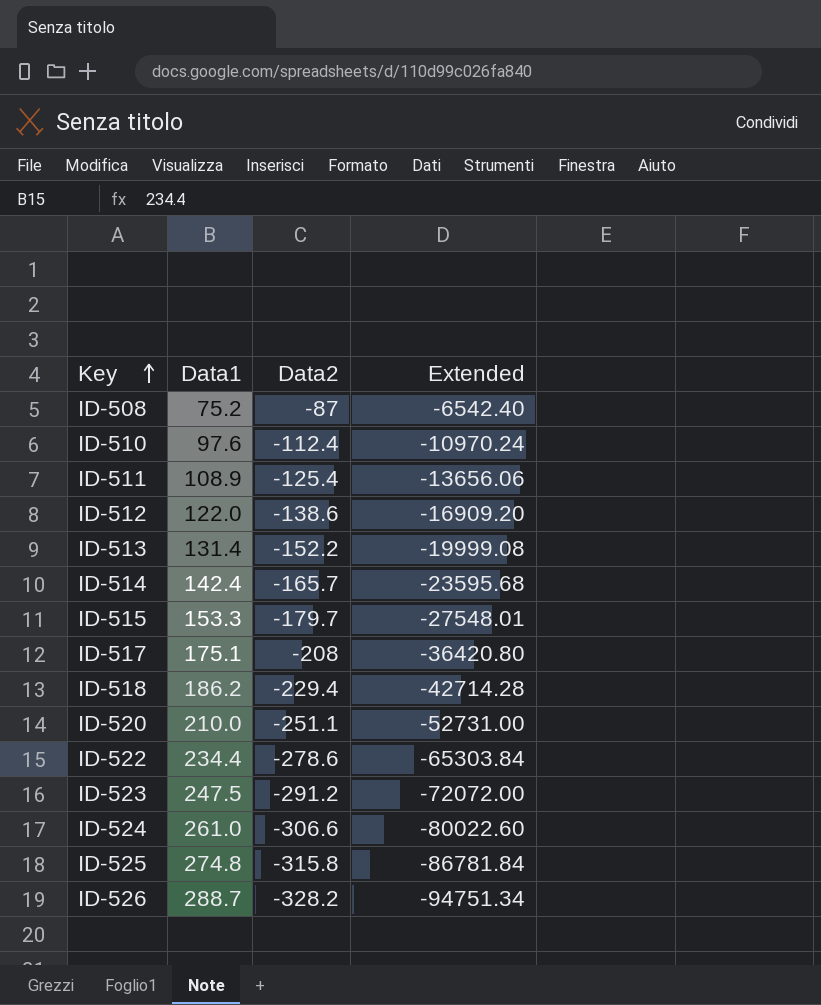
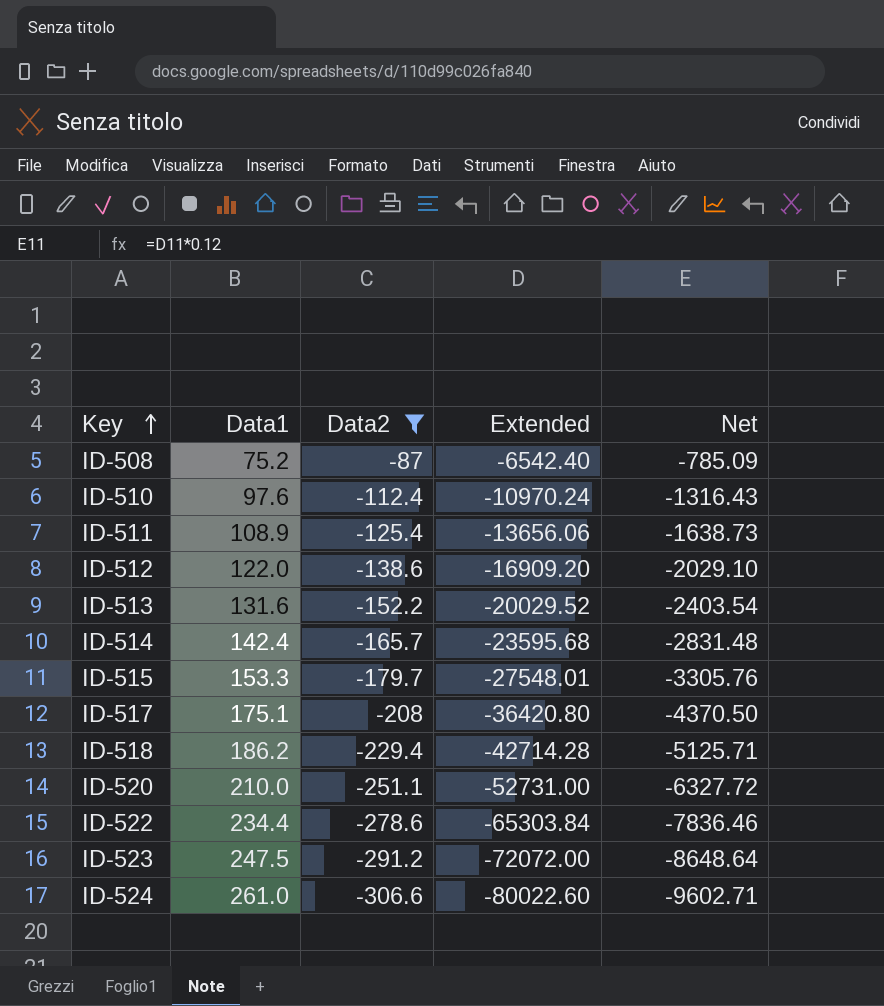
filter: none -> Data2 >= -306.6
column Net | formula: none -> [Extended] * 0.12
ID-513 | Data1: 131.4 -> 131.6
ID-513 | Extended: -19999.08 -> -20029.52

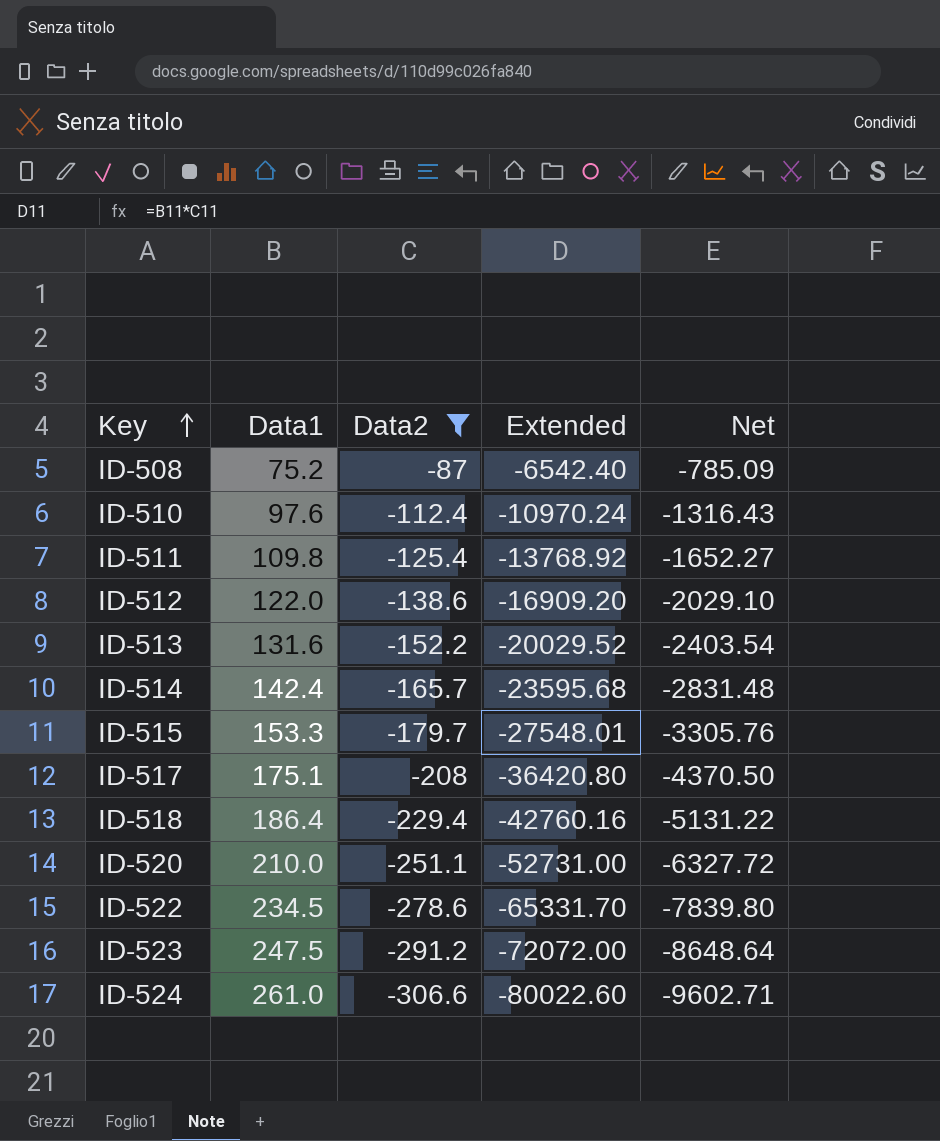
ID-511 | Data1: 108.9 -> 109.8
ID-511 | Extended: -13656.06 -> -13768.92
ID-511 | Net: -1638.73 -> -1652.27
ID-518 | Data1: 186.2 -> 186.4
ID-518 | Extended: -42714.28 -> -42760.16
ID-518 | Net: -5125.71 -> -5131.22
ID-522 | Data1: 234.4 -> 234.5
ID-522 | Extended: -65303.84 -> -65331.70
ID-522 | Net: -7836.46 -> -7839.80

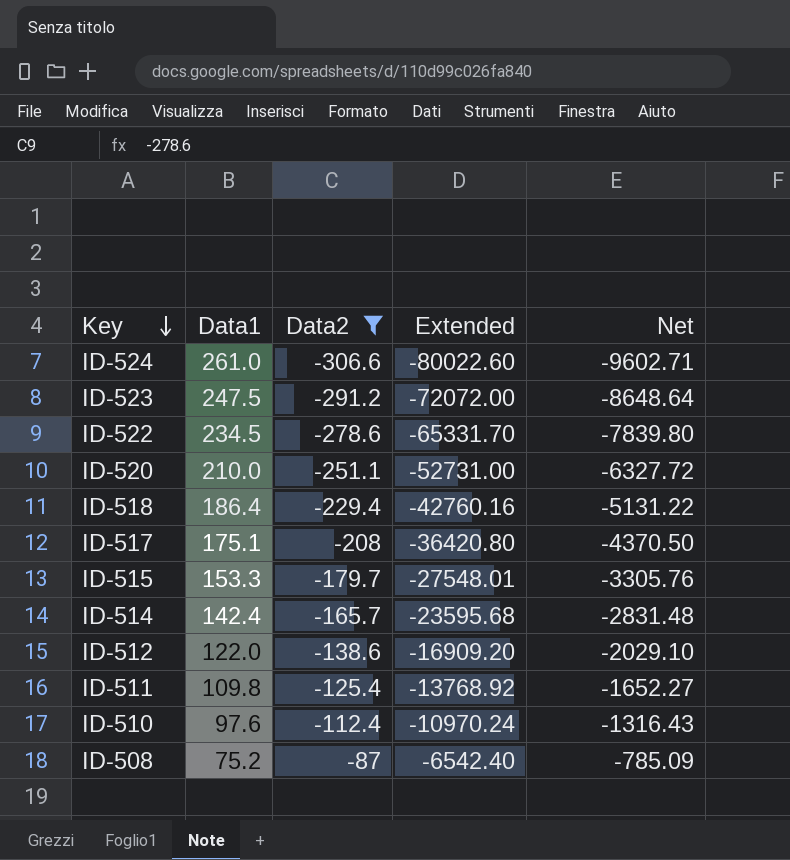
row order: Key ascending -> Key descending
row ID-513: 131.6 | -152.2 | -20029.52 | -2403.54 -> none

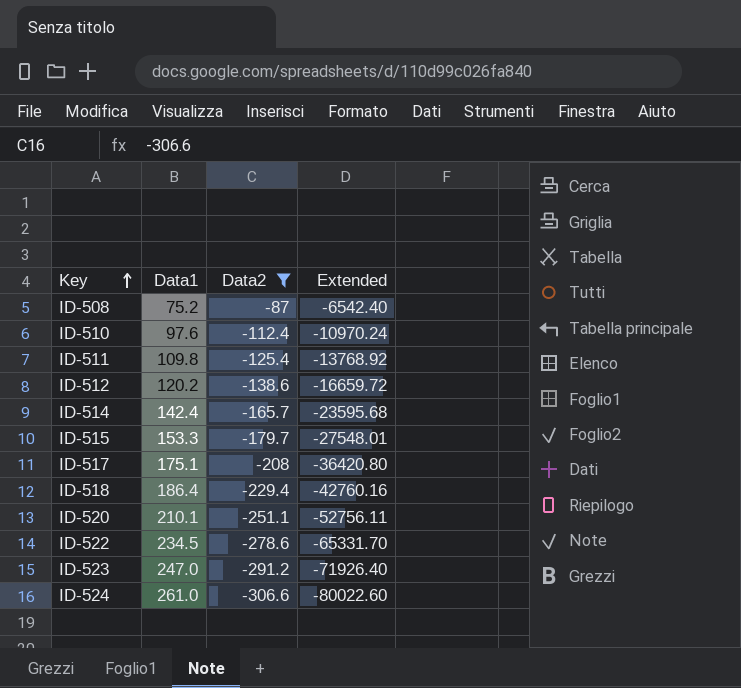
row order: Key descending -> Key ascending
column Net | formula: [Extended] * 0.12 -> none
ID-512 | Data1: 122.0 -> 120.2
ID-512 | Extended: -16909.20 -> -16659.72
ID-520 | Data1: 210.0 -> 210.1
ID-520 | Extended: -52731.00 -> -52756.11
ID-523 | Data1: 247.5 -> 247.0
ID-523 | Extended: -72072.00 -> -71926.40

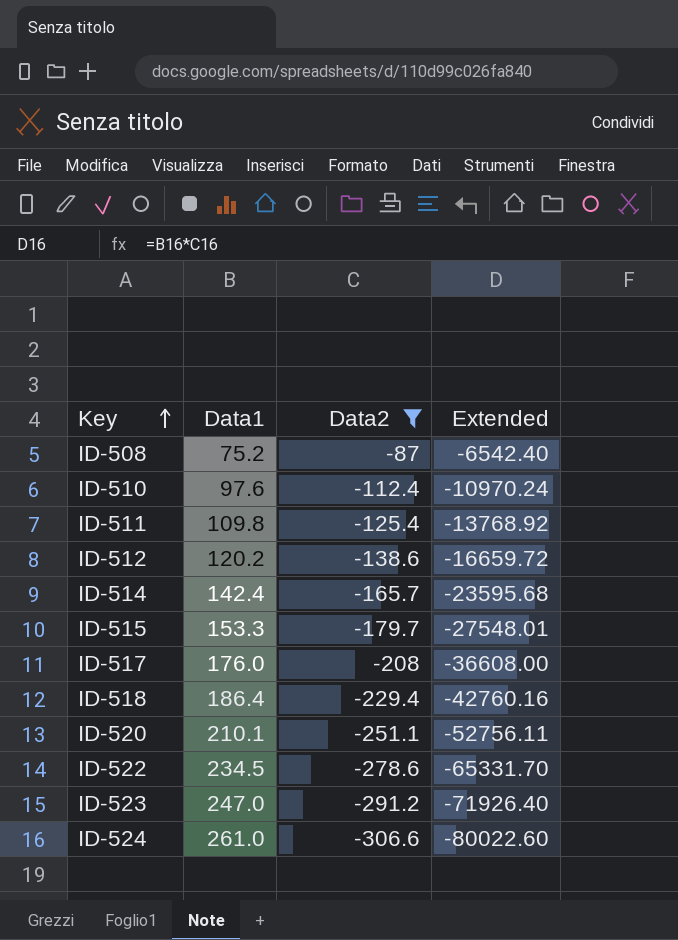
ID-517 | Data1: 175.1 -> 176.0
ID-517 | Extended: -36420.80 -> -36608.00

